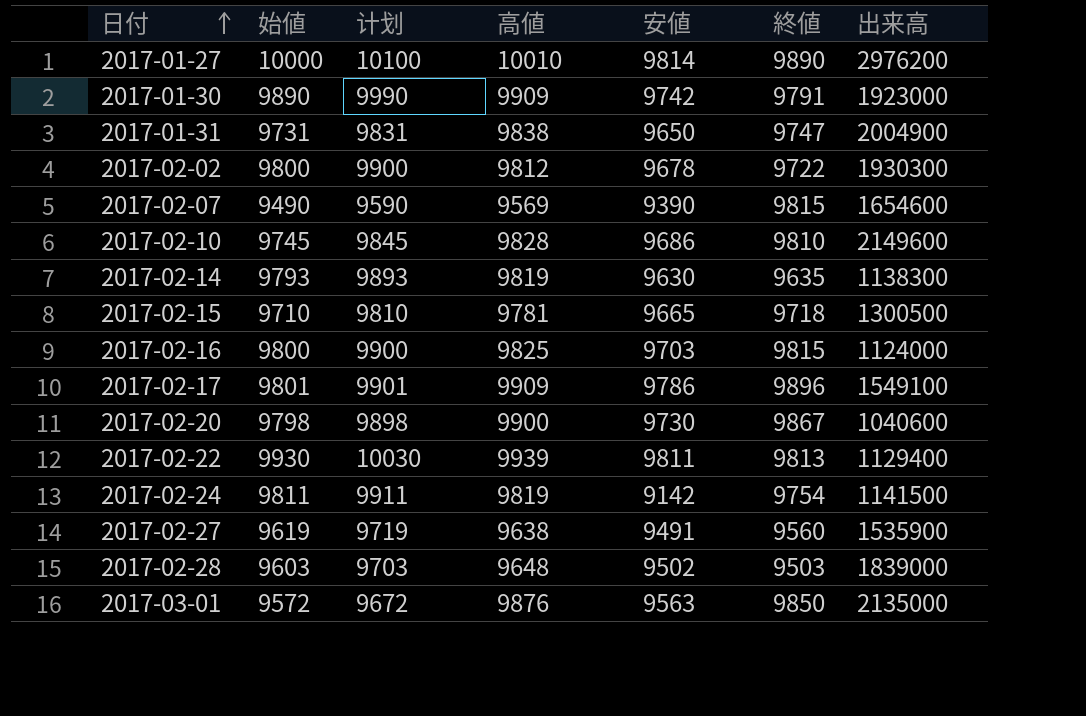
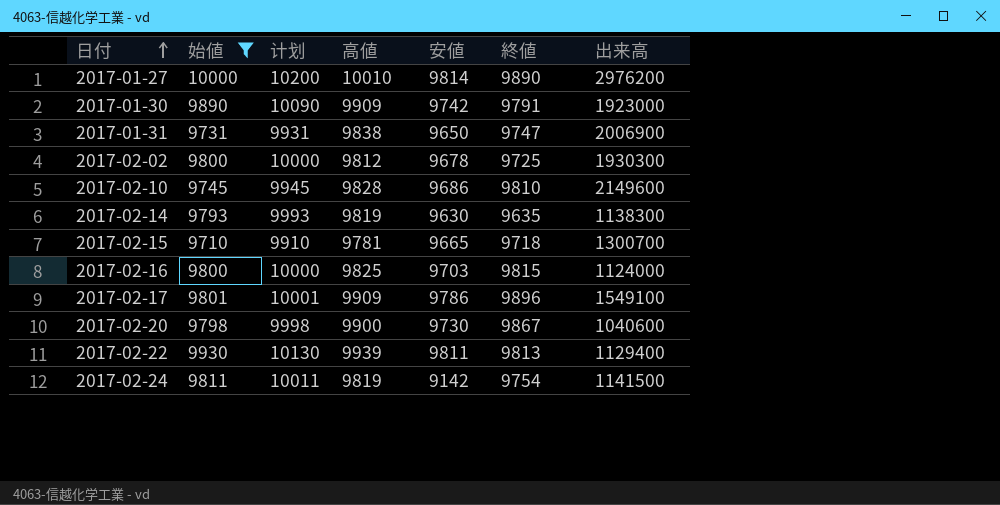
filter: none -> 始値 >= 9710
column 计划 | formula: [始値] + 100 -> [始値] + 200
2017-01-31 | 出来高: 2004900 -> 2006900
2017-02-02 | 終値: 9722 -> 9725
2017-02-15 | 出来高: 1300500 -> 1300700

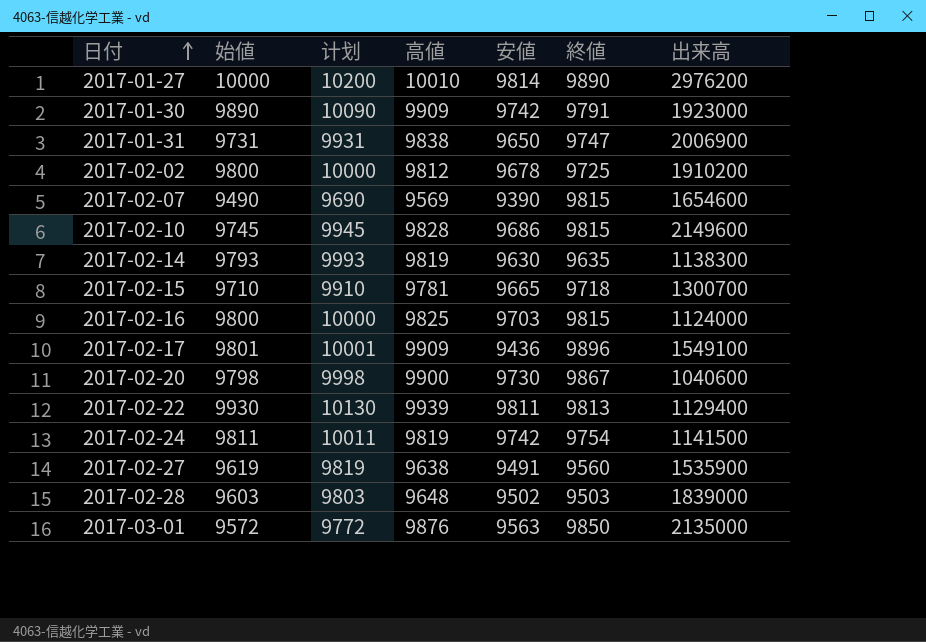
filter: 始値 >= 9710 -> none
2017-02-02 | 出来高: 1930300 -> 1910200
2017-02-10 | 終値: 9810 -> 9815
2017-02-17 | 安値: 9786 -> 9436
2017-02-24 | 安値: 9142 -> 9742

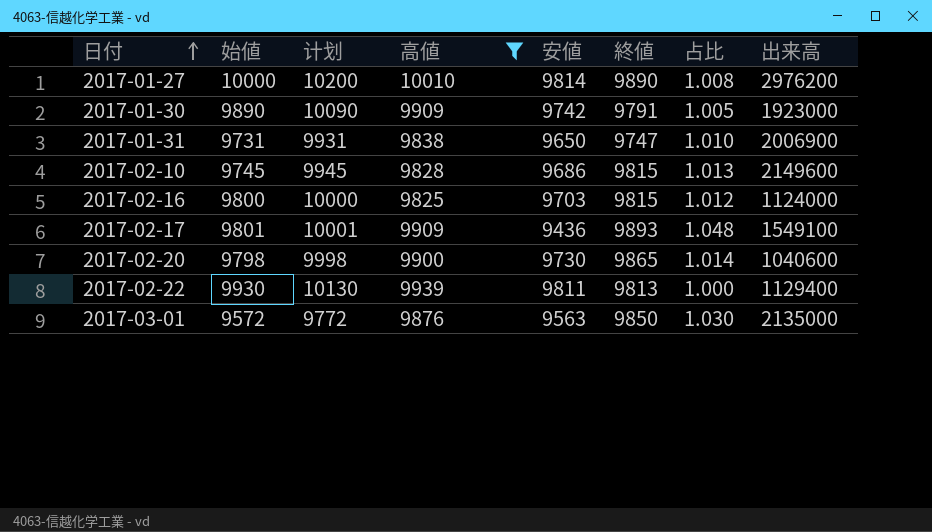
filter: none -> 高値 >= 9825
column 占比 | formula: none -> [終値] / [安値]
2017-02-17 | 終値: 9896 -> 9893
2017-02-20 | 終値: 9867 -> 9865

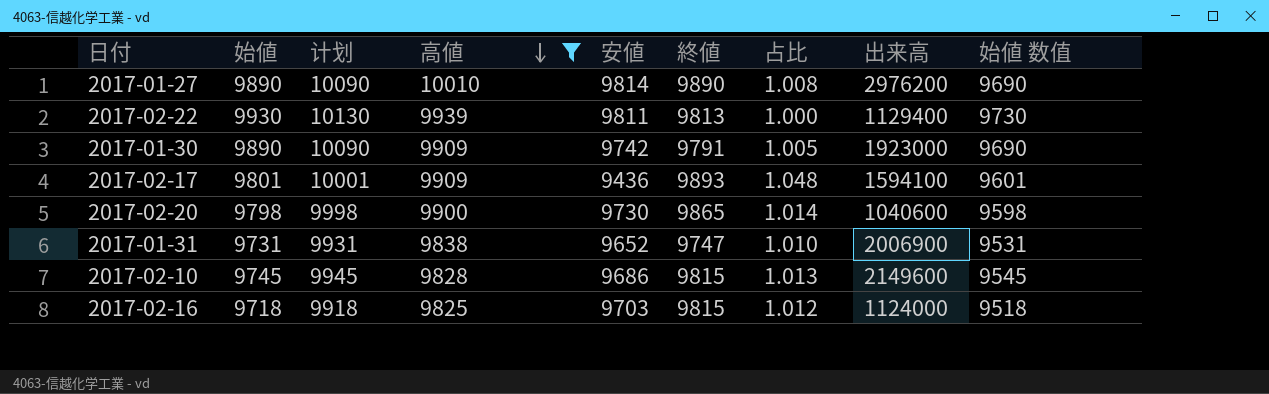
row order: 日付 ascending -> 高値 descending
column 始値 数值 | formula: none -> [始値] - 200
row 2017-03-01: 9572 | 9772 | 9876 | 9563 | 9850 | 1.030 | 2135000 -> none
2017-01-27 | 始値: 10000 -> 9890
2017-01-27 | 计划: 10200 -> 10090
2017-02-17 | 出来高: 1549100 -> 1594100
2017-01-31 | 安値: 9650 -> 9652
2017-02-16 | 始値: 9800 -> 9718
2017-02-16 | 计划: 10000 -> 9918

